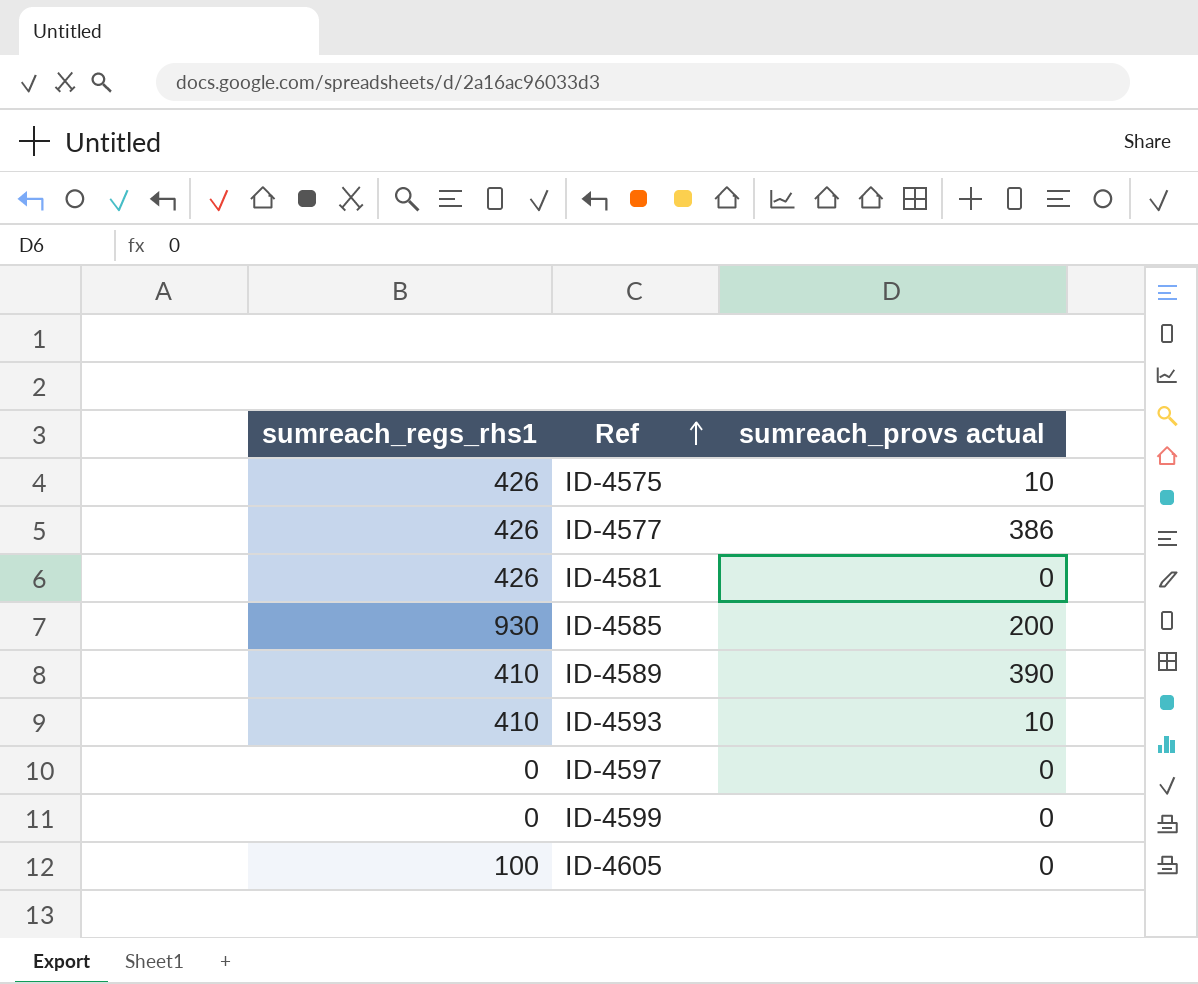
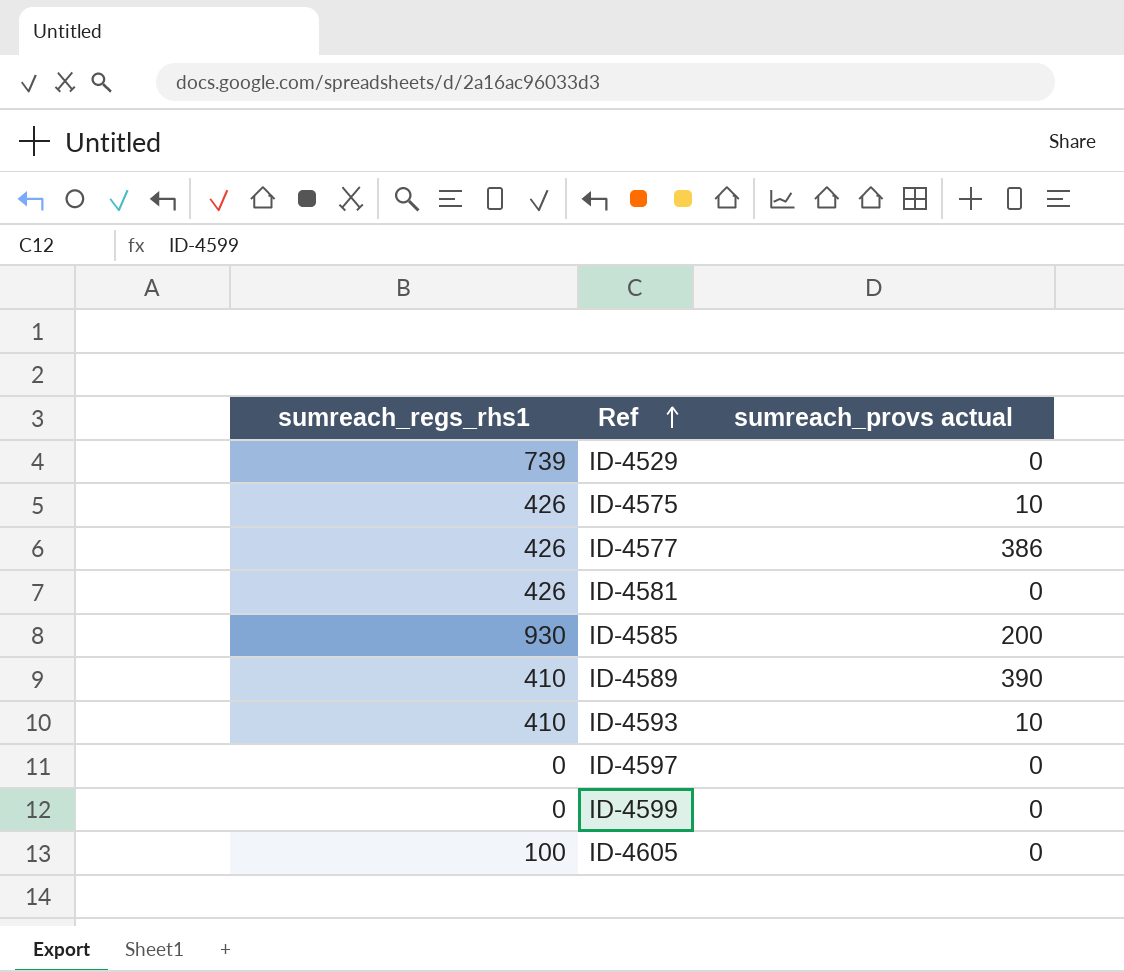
row ID-4529: none -> 739 | 0

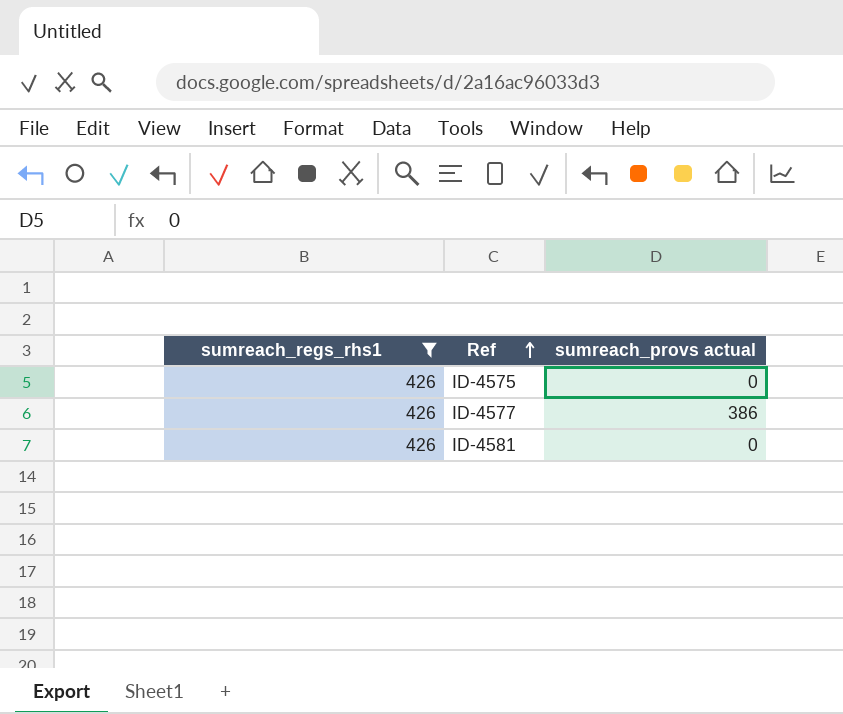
filter: none -> sumreach_regs_rhs1 = 426
ID-4575 | sumreach_provs actual: 10 -> 0

